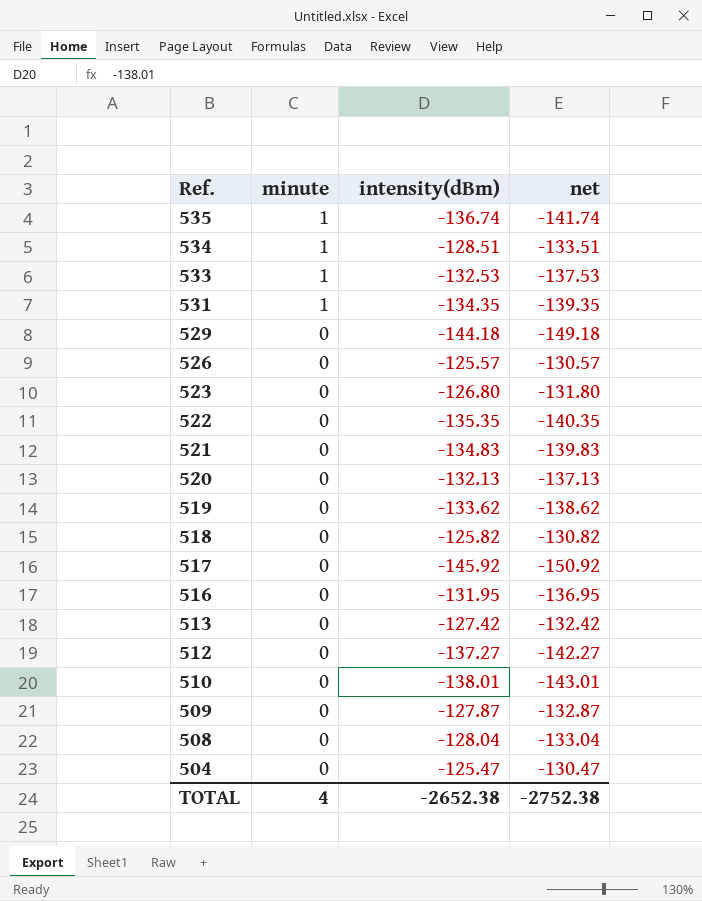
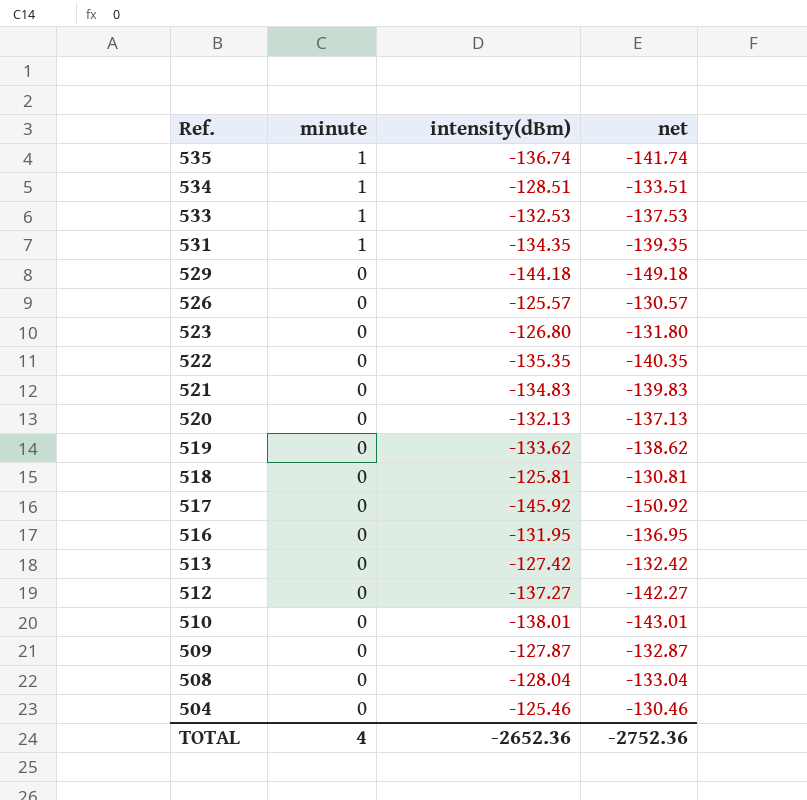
518 | intensity(dBm): -125.82 -> -125.81
518 | net: -130.82 -> -130.81
504 | intensity(dBm): -125.47 -> -125.46
504 | net: -130.47 -> -130.46
TOTAL | intensity(dBm): -2652.38 -> -2652.36
TOTAL | net: -2752.38 -> -2752.36

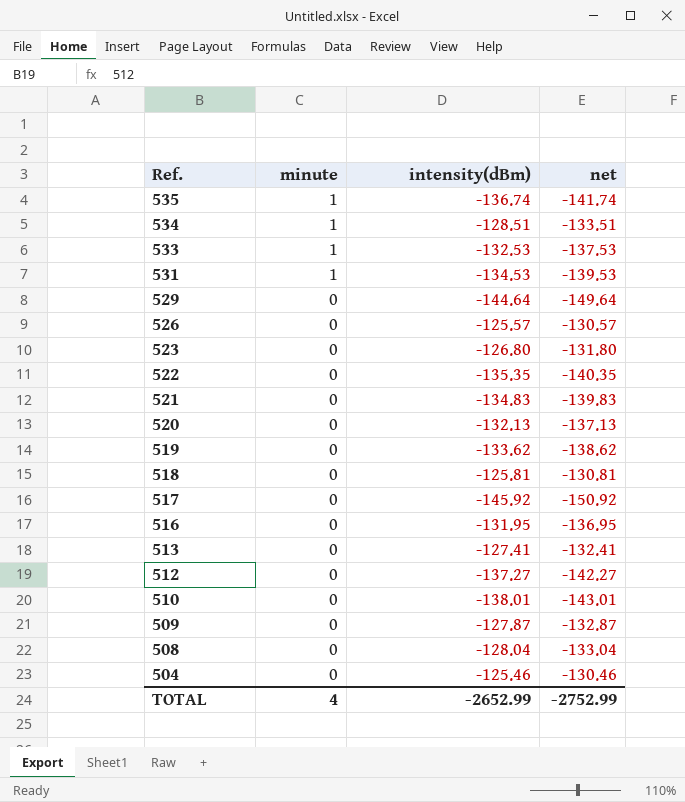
531 | intensity(dBm): -134.35 -> -134.53
531 | net: -139.35 -> -139.53
529 | intensity(dBm): -144.18 -> -144.64
529 | net: -149.18 -> -149.64
513 | intensity(dBm): -127.42 -> -127.41
513 | net: -132.42 -> -132.41
TOTAL | intensity(dBm): -2652.36 -> -2652.99
TOTAL | net: -2752.36 -> -2752.99

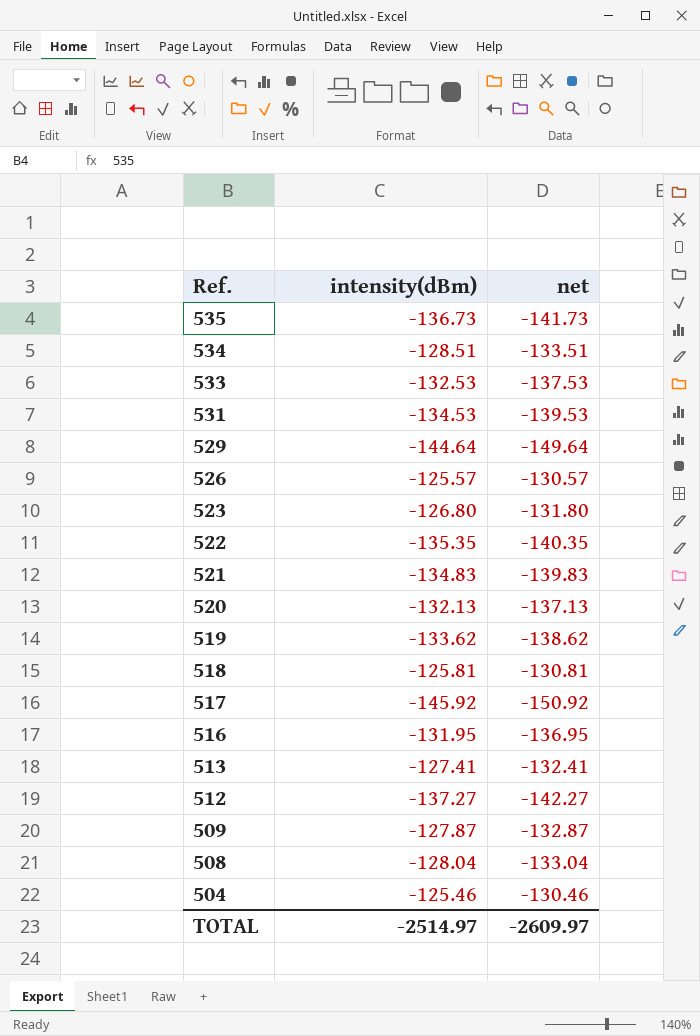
column minute | position: 2 -> none
row 510: 0 | -138.01 | -143.01 -> none
535 | intensity(dBm): -136.74 -> -136.73
535 | net: -141.74 -> -141.73
TOTAL | intensity(dBm): -2652.99 -> -2514.97
TOTAL | net: -2752.99 -> -2609.97

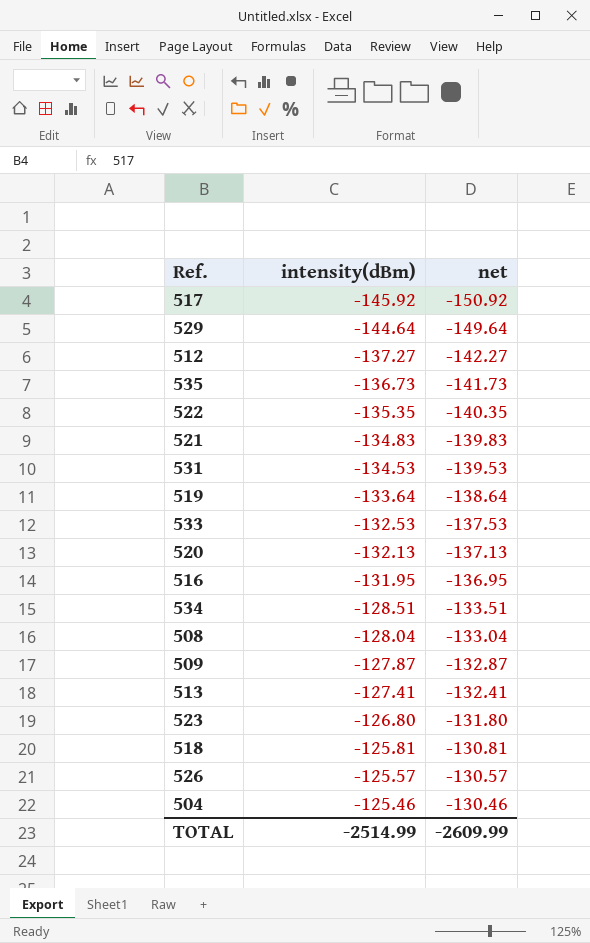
row order: Ref. descending -> intensity(dBm) ascending
519 | intensity(dBm): -133.62 -> -133.64
519 | net: -138.62 -> -138.64
TOTAL | intensity(dBm): -2514.97 -> -2514.99
TOTAL | net: -2609.97 -> -2609.99

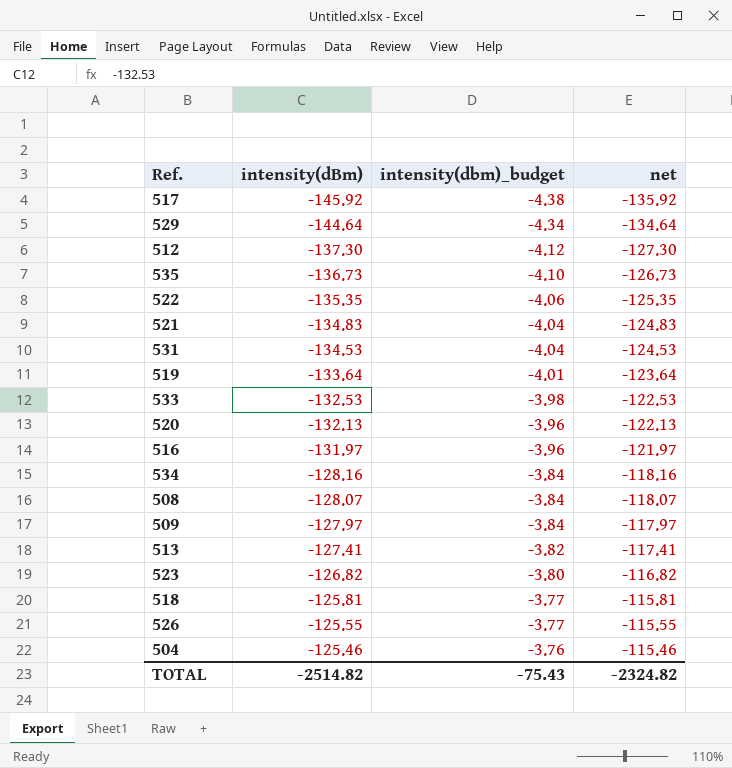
column intensity(dbm)_budget | formula: none -> [intensity(dBm)] * 0.03
column net | formula: [intensity(dBm)] - 5 -> [intensity(dBm)] + 10
512 | intensity(dBm): -137.27 -> -137.30
516 | intensity(dBm): -131.95 -> -131.97
534 | intensity(dBm): -128.51 -> -128.16
508 | intensity(dBm): -128.04 -> -128.07
509 | intensity(dBm): -127.87 -> -127.97
523 | intensity(dBm): -126.80 -> -126.82
526 | intensity(dBm): -125.57 -> -125.55
TOTAL | intensity(dBm): -2514.99 -> -2514.82
TOTAL | net: -2609.99 -> -2324.82

